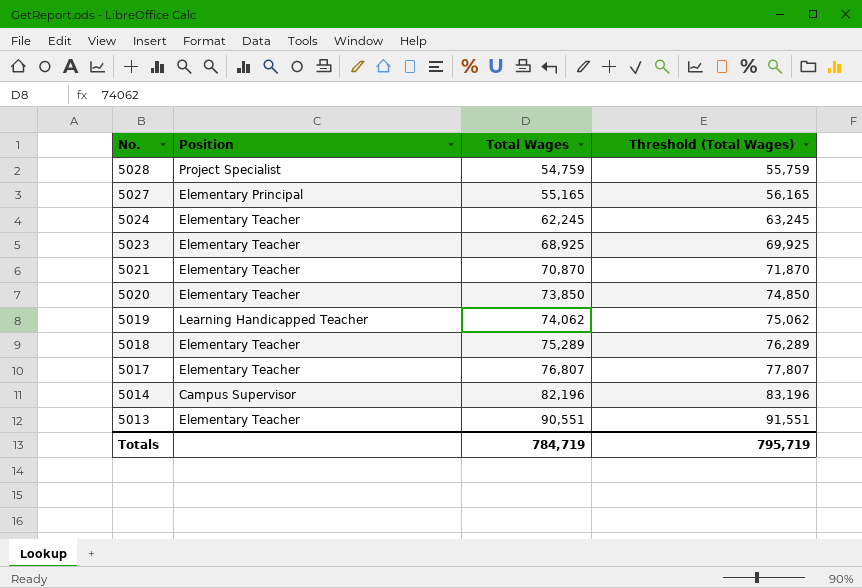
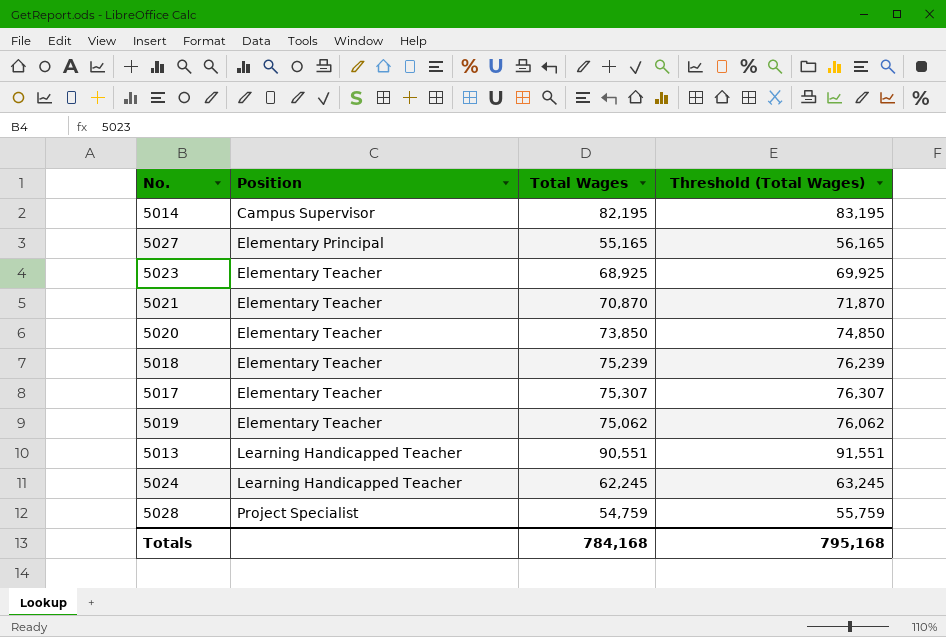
row order: No. descending -> Position ascending
5014 | Total Wages: 82,196 -> 82,195
5014 | Threshold (Total Wages): 83,196 -> 83,195
5018 | Total Wages: 75,289 -> 75,239
5018 | Threshold (Total Wages): 76,289 -> 76,239
5017 | Total Wages: 76,807 -> 75,307
5017 | Threshold (Total Wages): 77,807 -> 76,307
5019 | Position: Learning Handicapped Teacher -> Elementary Teacher
5019 | Total Wages: 74,062 -> 75,062
5019 | Threshold (Total Wages): 75,062 -> 76,062
5013 | Position: Elementary Teacher -> Learning Handicapped Teacher
5024 | Position: Elementary Teacher -> Learning Handicapped Teacher
Totals | Total Wages: 784,719 -> 784,168
Totals | Threshold (Total Wages): 795,719 -> 795,168

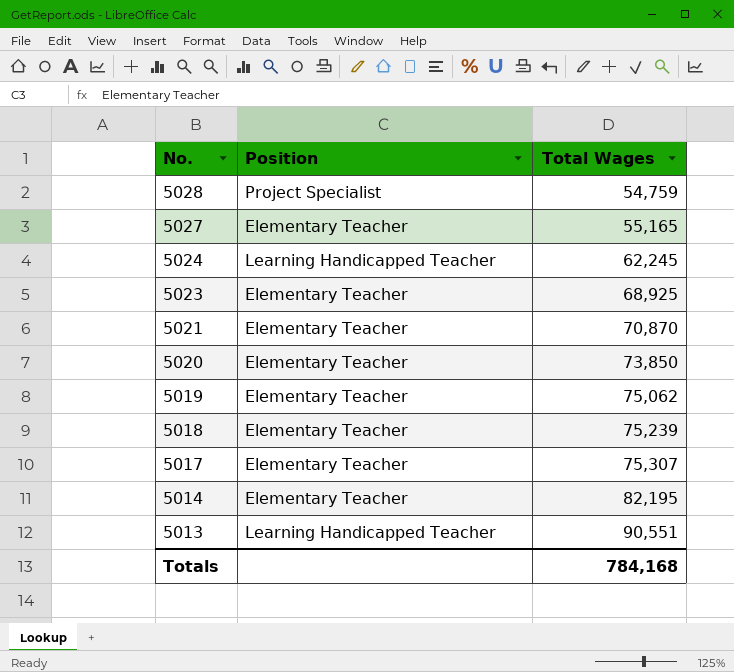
row order: Position ascending -> No. descending
column Threshold (Total Wages) | formula: [Total Wages] + 1000 -> none
5027 | Position: Elementary Principal -> Elementary Teacher
5014 | Position: Campus Supervisor -> Elementary Teacher

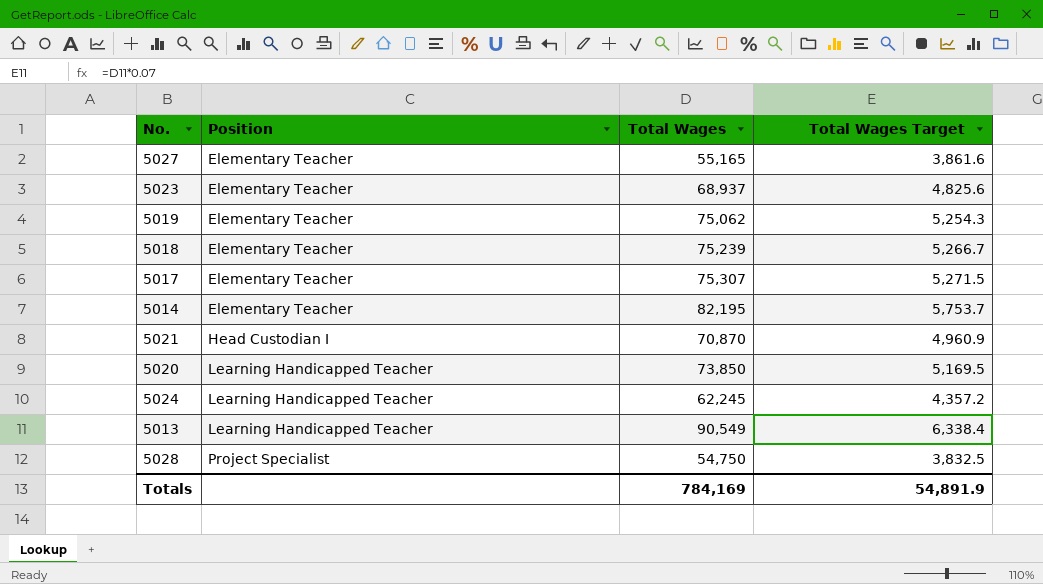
row order: No. descending -> Position ascending
column Total Wages Target | formula: none -> [Total Wages] * 0.07
5023 | Total Wages: 68,925 -> 68,937
5021 | Position: Elementary Teacher -> Head Custodian I
5020 | Position: Elementary Teacher -> Learning Handicapped Teacher
5013 | Total Wages: 90,551 -> 90,549
5028 | Total Wages: 54,759 -> 54,750
Totals | Total Wages: 784,168 -> 784,169

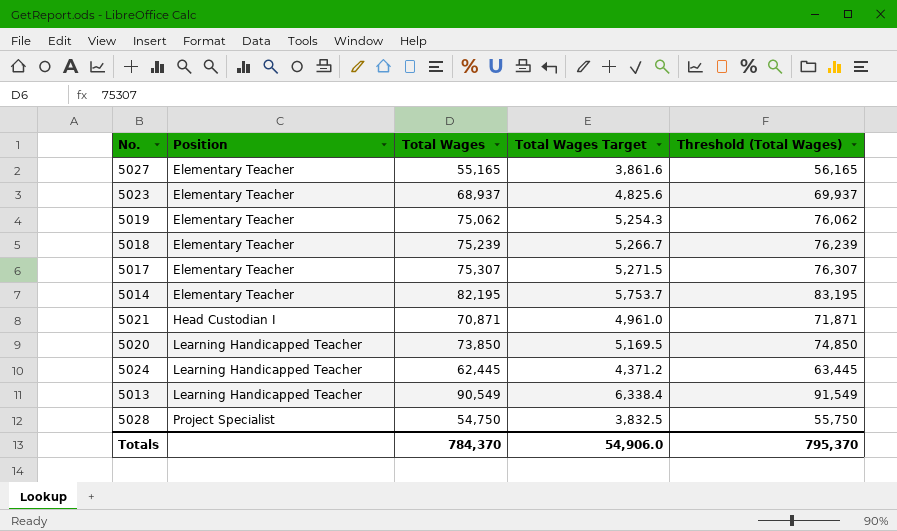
column Threshold (Total Wages) | formula: none -> [Total Wages] + 1000
5021 | Total Wages: 70,870 -> 70,871
5021 | Total Wages Target: 4,960.9 -> 4,961.0
5024 | Total Wages: 62,245 -> 62,445
5024 | Total Wages Target: 4,357.2 -> 4,371.2
Totals | Total Wages: 784,169 -> 784,370
Totals | Total Wages Target: 54,891.9 -> 54,906.0

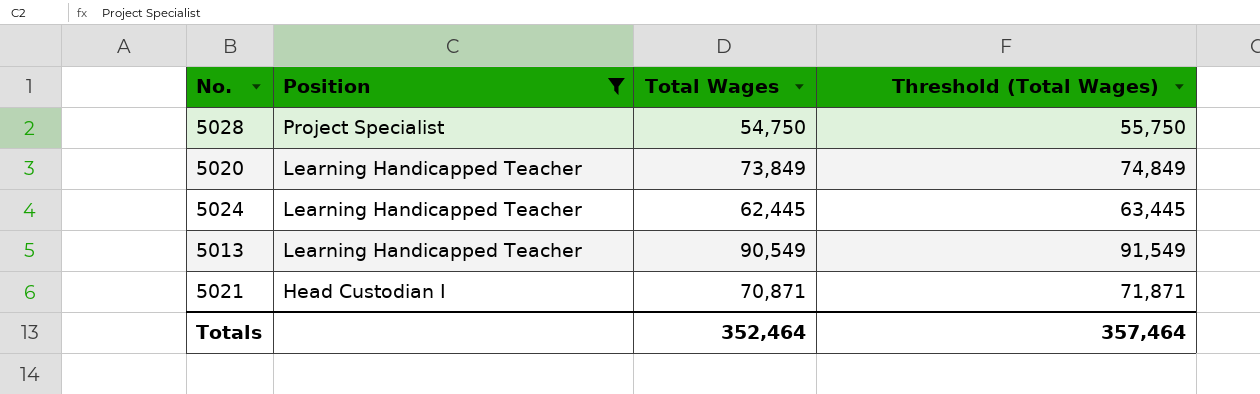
filter: none -> Position != Elementary Teacher
row order: Position ascending -> Position descending
column Total Wages Target | formula: [Total Wages] * 0.07 -> none
5020 | Total Wages: 73,850 -> 73,849
5020 | Threshold (Total Wages): 74,850 -> 74,849
Totals | Total Wages: 784,370 -> 352,464
Totals | Threshold (Total Wages): 795,370 -> 357,464

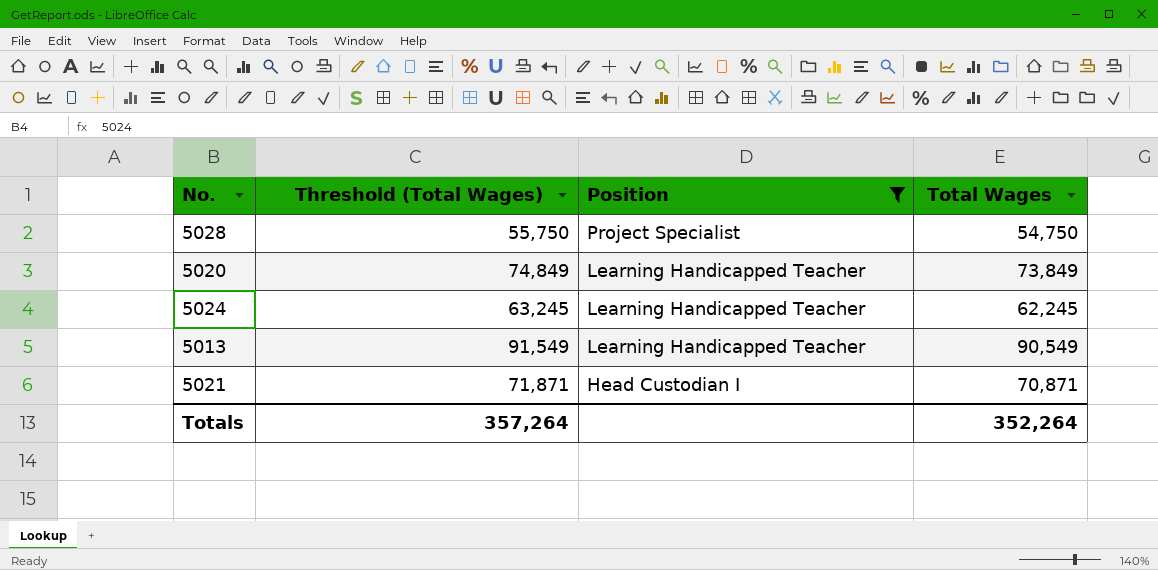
column Threshold (Total Wages) | position: 4 -> 2
5024 | Threshold (Total Wages): 63,445 -> 63,245
5024 | Total Wages: 62,445 -> 62,245
Totals | Threshold (Total Wages): 357,464 -> 357,264
Totals | Total Wages: 352,464 -> 352,264

